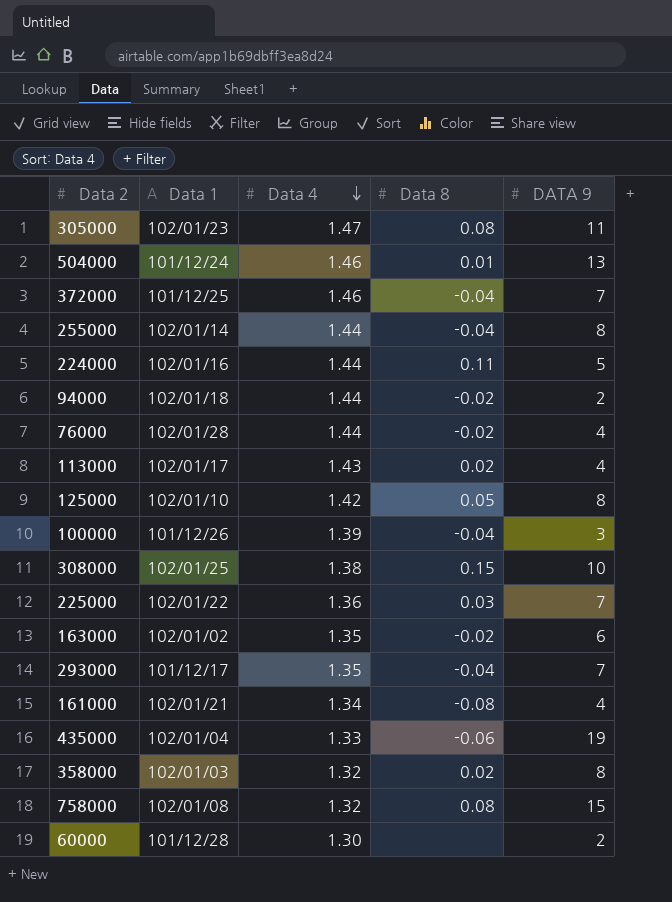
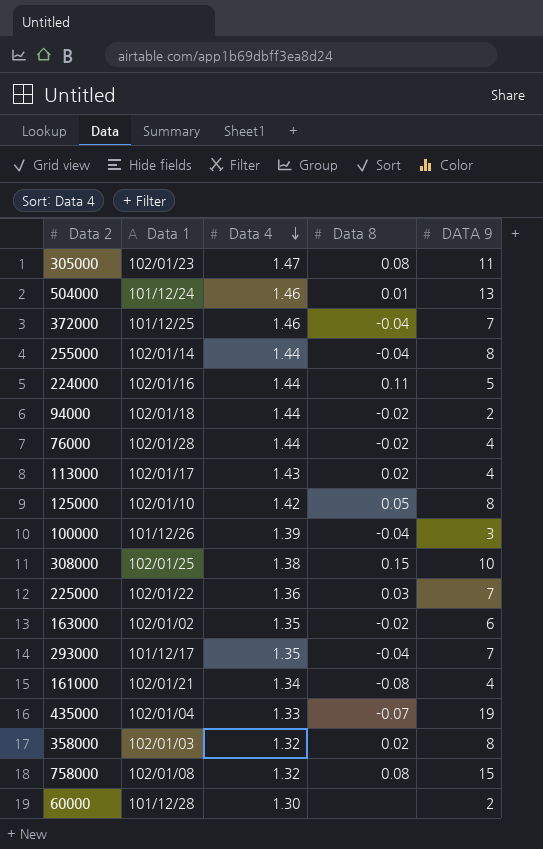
435000 | Data 8: -0.06 -> -0.07

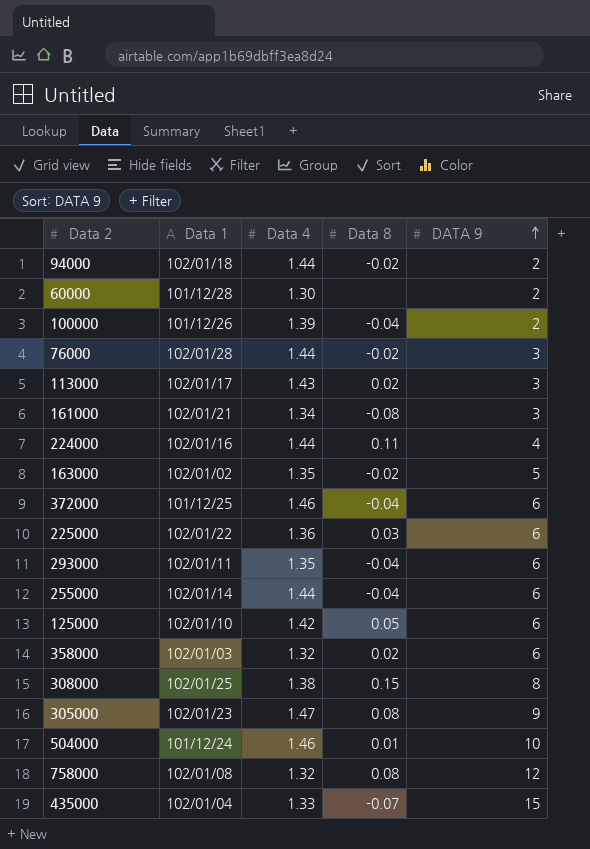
row order: Data 4 descending -> DATA 9 ascending
100000 | DATA 9: 3 -> 2
76000 | DATA 9: 4 -> 3
113000 | DATA 9: 4 -> 3
161000 | DATA 9: 4 -> 3
224000 | DATA 9: 5 -> 4
163000 | DATA 9: 6 -> 5
372000 | DATA 9: 7 -> 6
225000 | DATA 9: 7 -> 6
293000 | Data 1: 101/12/17 -> 102/01/11
293000 | DATA 9: 7 -> 6
255000 | DATA 9: 8 -> 6
125000 | DATA 9: 8 -> 6
358000 | DATA 9: 8 -> 6
308000 | DATA 9: 10 -> 8
305000 | DATA 9: 11 -> 9
504000 | DATA 9: 13 -> 10
758000 | DATA 9: 15 -> 12
435000 | DATA 9: 19 -> 15

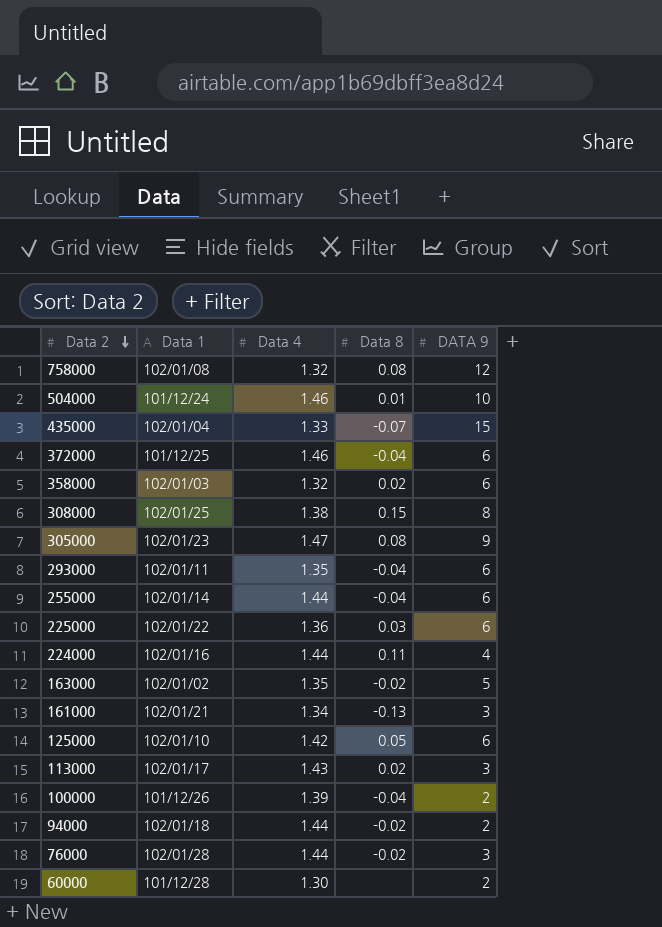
row order: DATA 9 ascending -> Data 2 descending
161000 | Data 8: -0.08 -> -0.13

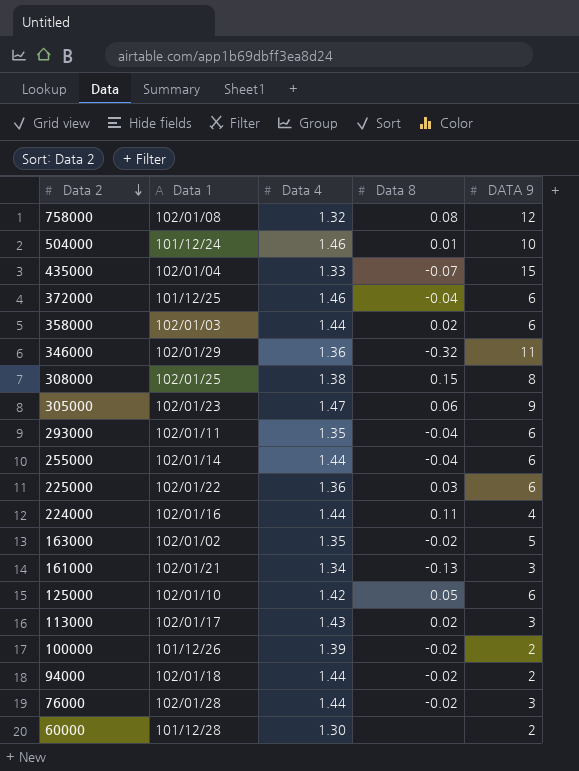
358000 | Data 4: 1.32 -> 1.44
row 346000: none -> 102/01/29 | 1.36 | -0.32 | 11
305000 | Data 8: 0.08 -> 0.06
100000 | Data 8: -0.04 -> -0.02

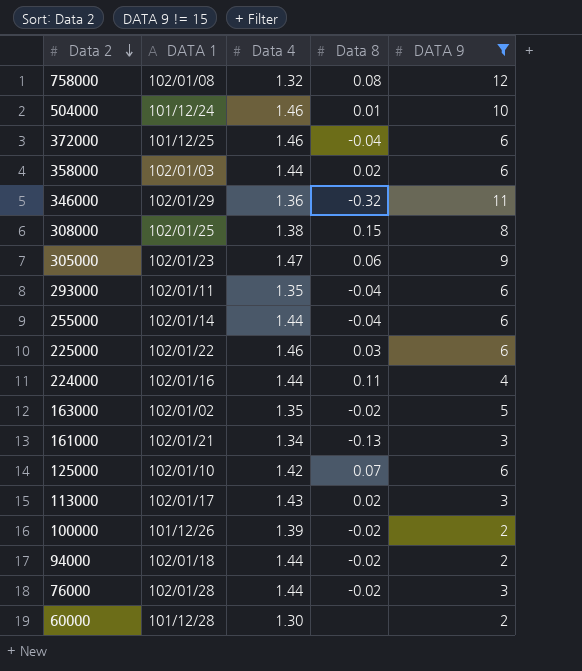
filter: none -> DATA 9 != 15
column name: Data 1 -> DATA 1
225000 | Data 4: 1.36 -> 1.46
125000 | Data 8: 0.05 -> 0.07

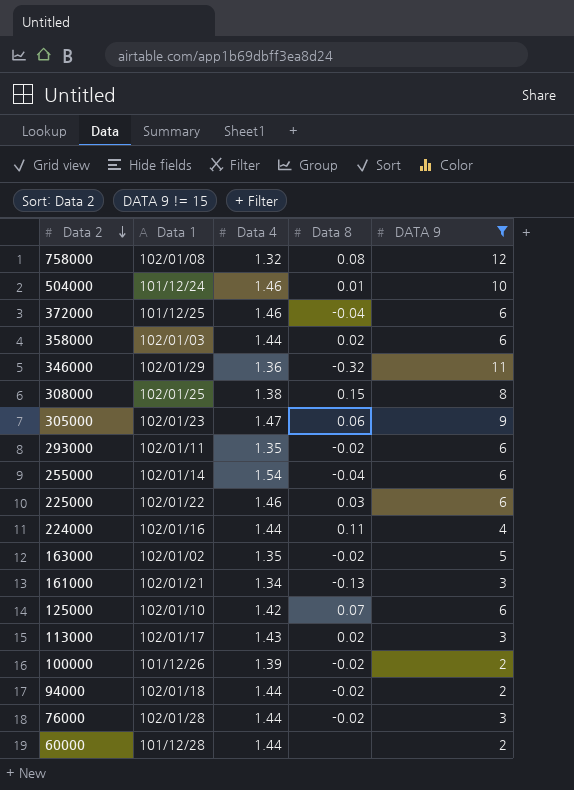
column name: DATA 1 -> Data 1
293000 | Data 8: -0.04 -> -0.02
255000 | Data 4: 1.44 -> 1.54
60000 | Data 4: 1.30 -> 1.44

